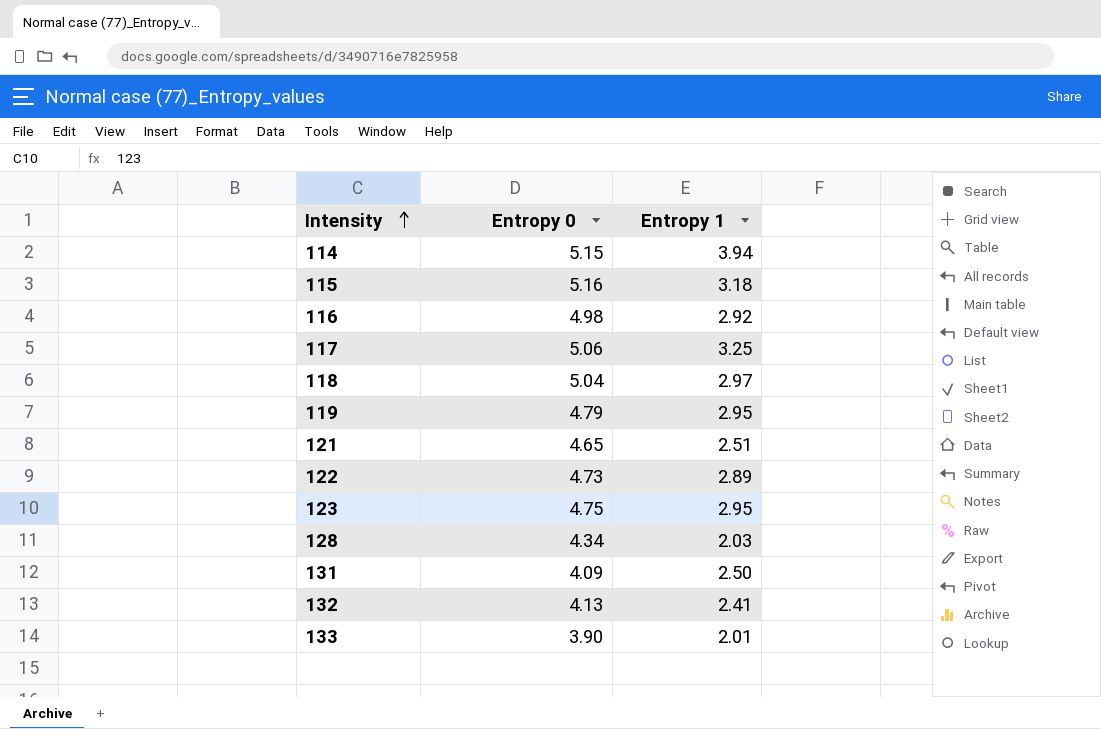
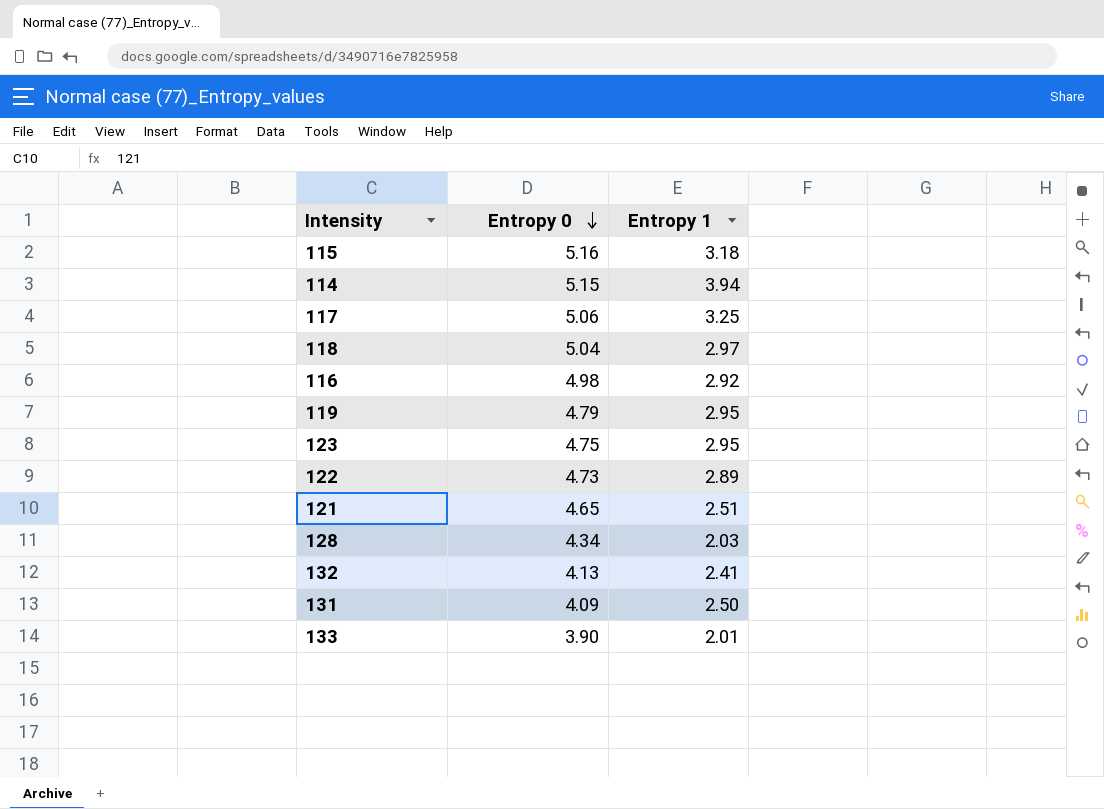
row order: Intensity ascending -> Entropy 0 descending

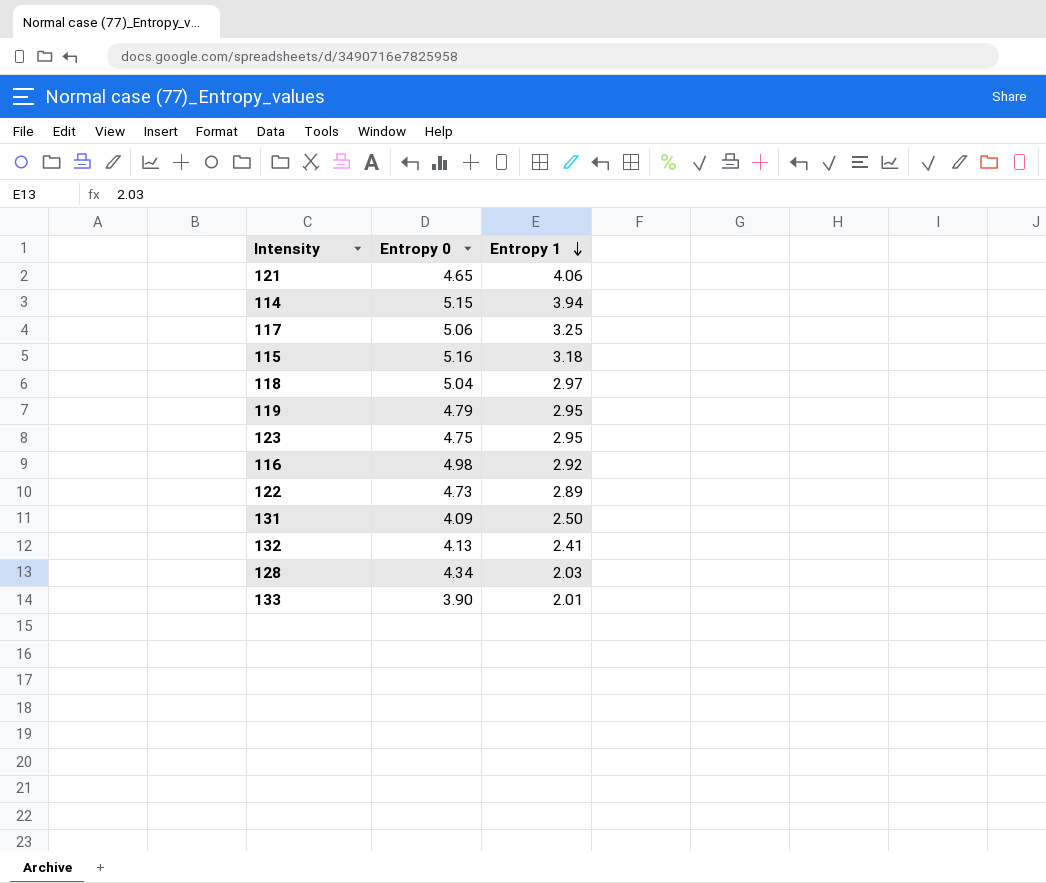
row order: Entropy 0 descending -> Entropy 1 descending
121 | Entropy 1: 2.51 -> 4.06

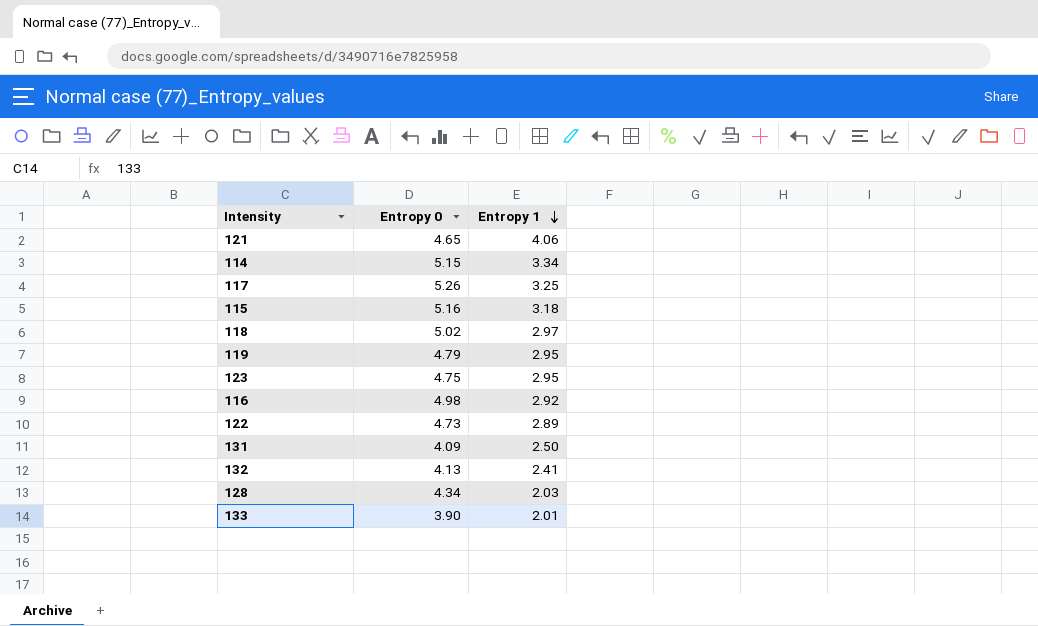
114 | Entropy 1: 3.94 -> 3.34
117 | Entropy 0: 5.06 -> 5.26
118 | Entropy 0: 5.04 -> 5.02

